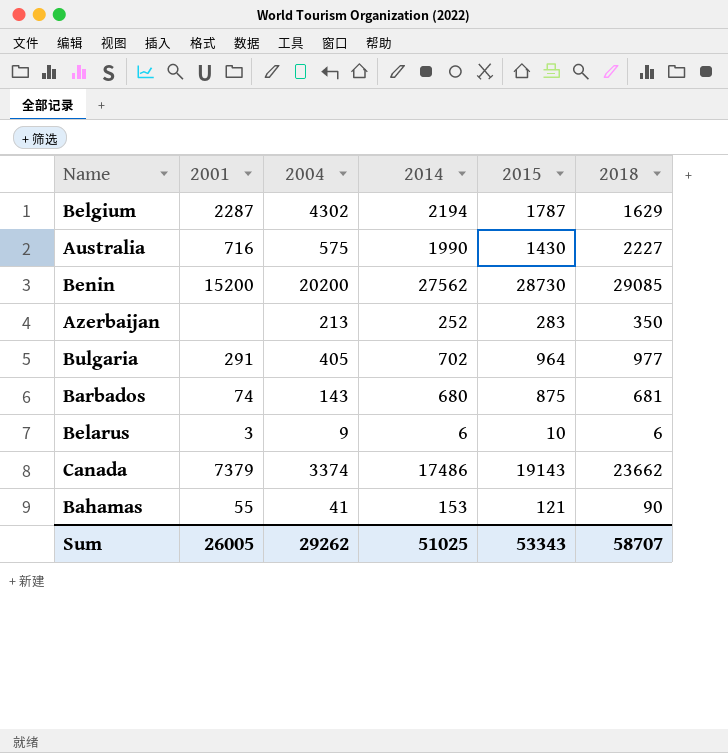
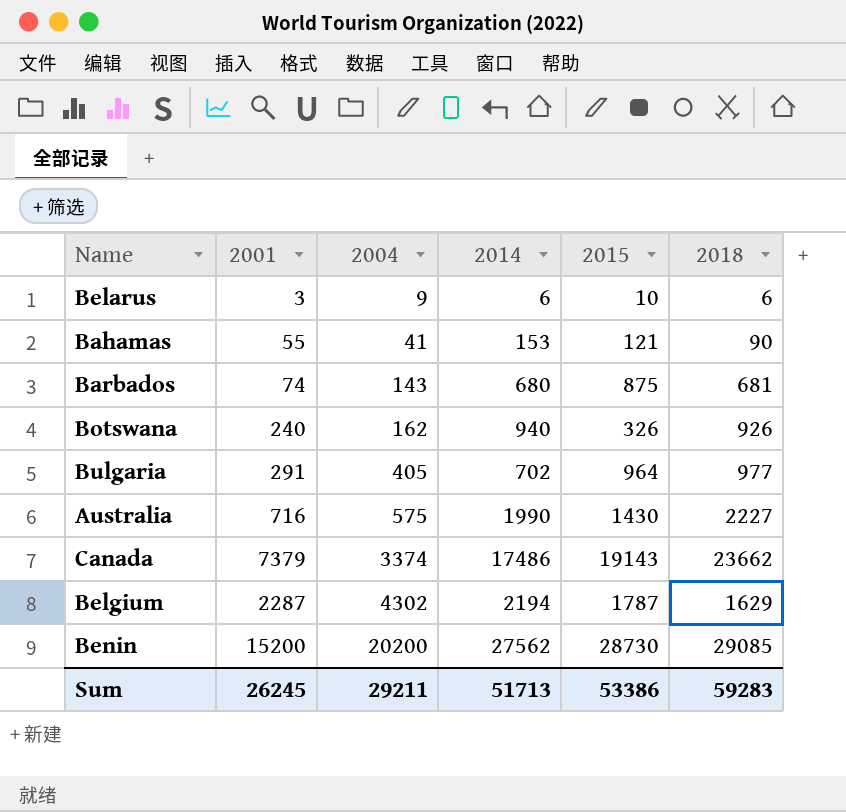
row order: none -> 2004 ascending
row Azerbaijan: none | 213 | 252 | 283 | 350 -> none
row Botswana: none -> 240 | 162 | 940 | 326 | 926
Sum | 2001: 26005 -> 26245
Sum | 2004: 29262 -> 29211
Sum | 2014: 51025 -> 51713
Sum | 2015: 53343 -> 53386
Sum | 2018: 58707 -> 59283

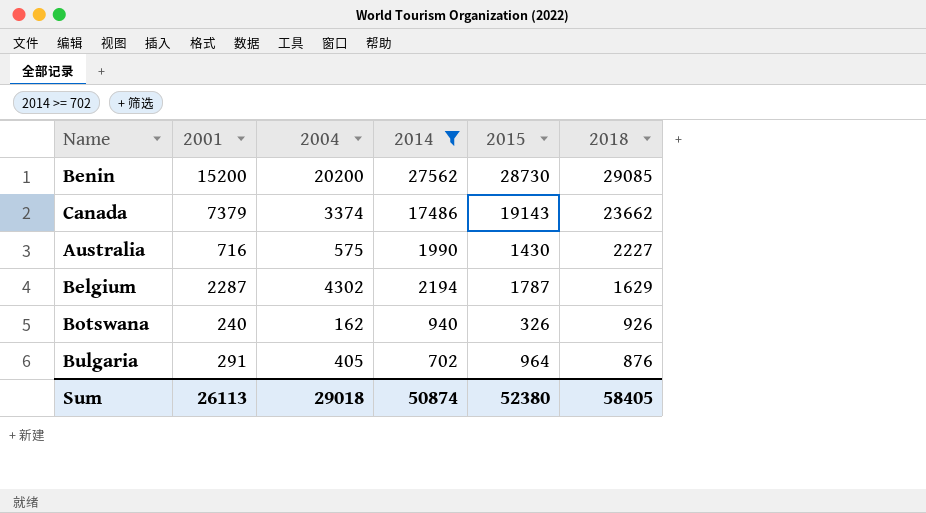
filter: none -> 2014 >= 702
row order: 2004 ascending -> 2018 descending
Bulgaria | 2018: 977 -> 876
Sum | 2001: 26245 -> 26113
Sum | 2004: 29211 -> 29018
Sum | 2014: 51713 -> 50874
Sum | 2015: 53386 -> 52380
Sum | 2018: 59283 -> 58405

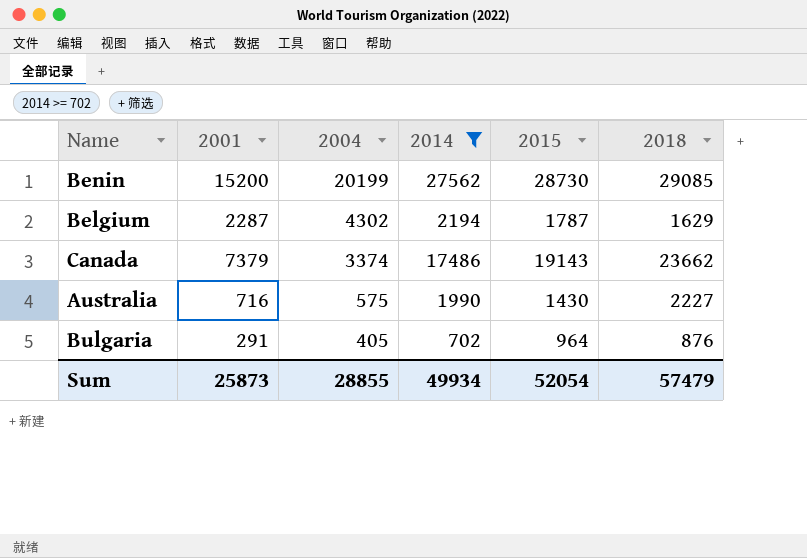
row order: 2018 descending -> 2004 descending
row Botswana: 240 | 162 | 940 | 326 | 926 -> none
Benin | 2004: 20200 -> 20199
Sum | 2001: 26113 -> 25873
Sum | 2004: 29018 -> 28855
Sum | 2014: 50874 -> 49934
Sum | 2015: 52380 -> 52054
Sum | 2018: 58405 -> 57479

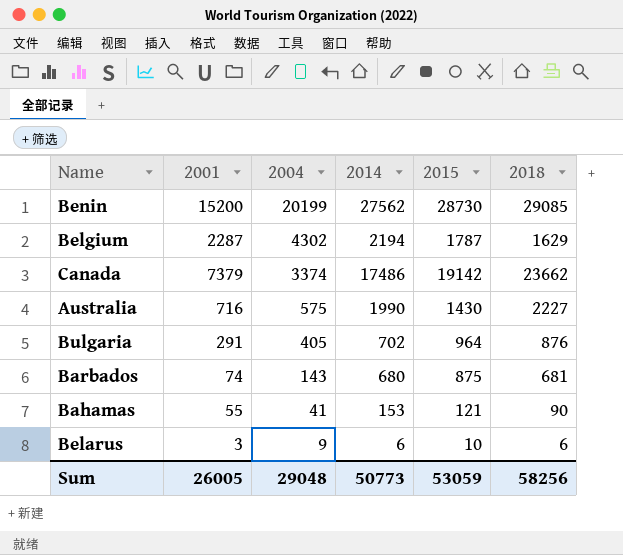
filter: 2014 >= 702 -> none
Canada | 2015: 19143 -> 19142
Sum | 2001: 25873 -> 26005
Sum | 2004: 28855 -> 29048
Sum | 2014: 49934 -> 50773
Sum | 2015: 52054 -> 53059
Sum | 2018: 57479 -> 58256

